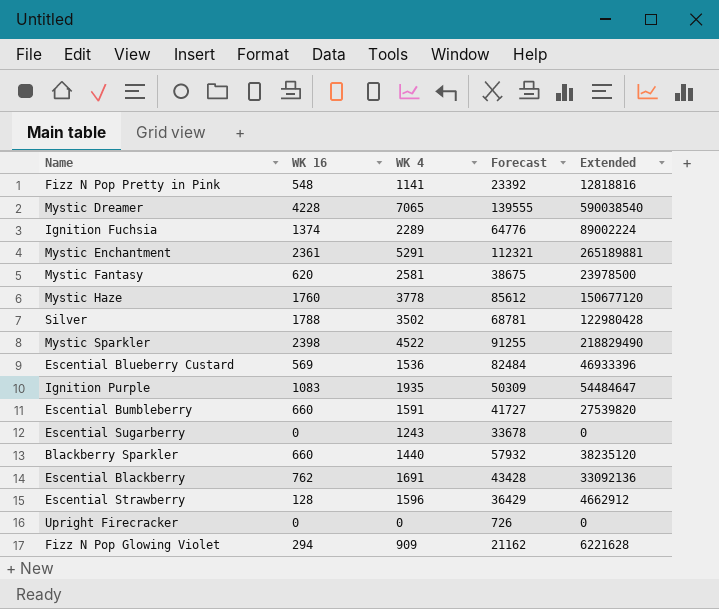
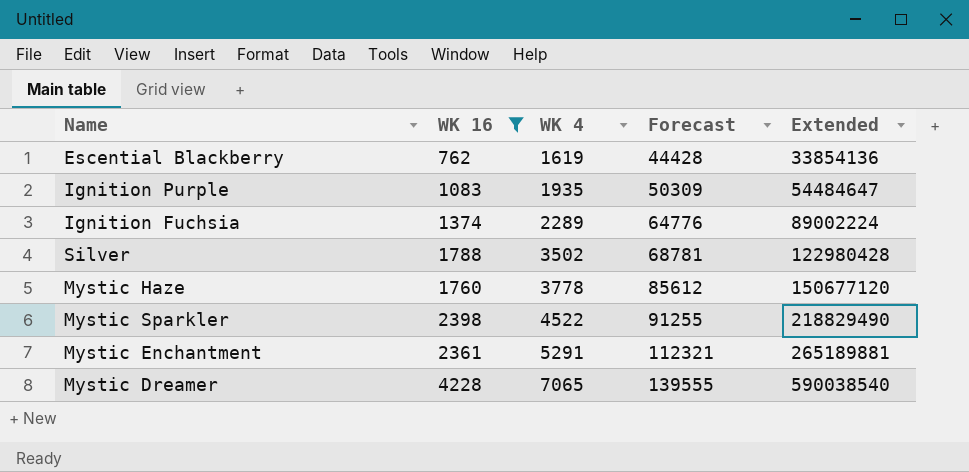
filter: none -> WK 16 >= 762
row order: none -> WK 4 ascending
Escential Blackberry | WK 4: 1691 -> 1619
Escential Blackberry | Forecast: 43428 -> 44428
Escential Blackberry | Extended: 33092136 -> 33854136

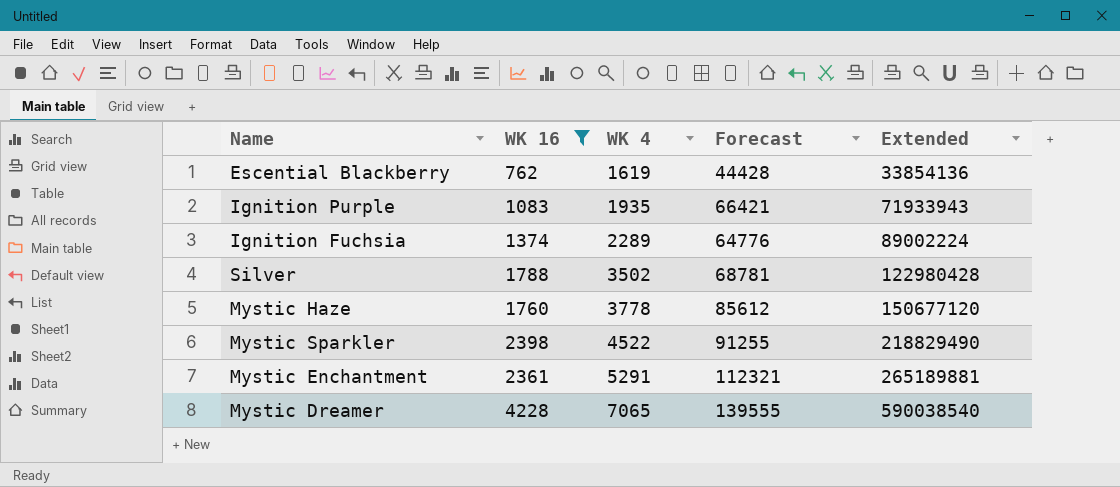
Ignition Purple | Forecast: 50309 -> 66421
Ignition Purple | Extended: 54484647 -> 71933943

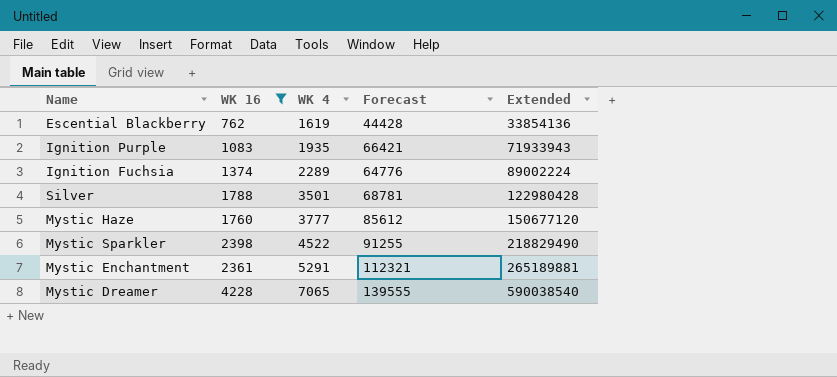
Silver | WK 4: 3502 -> 3501
Mystic Haze | WK 4: 3778 -> 3777

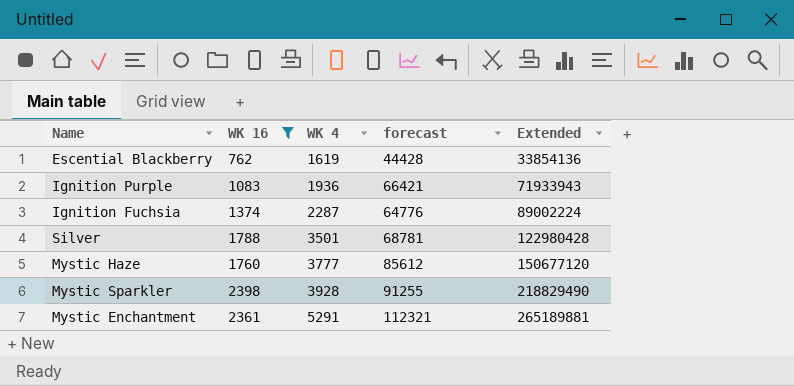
column name: Forecast -> forecast
row Mystic Dreamer: 4228 | 7065 | 139555 | 590038540 -> none
Ignition Purple | WK 4: 1935 -> 1936
Ignition Fuchsia | WK 4: 2289 -> 2287
Mystic Sparkler | WK 4: 4522 -> 3928

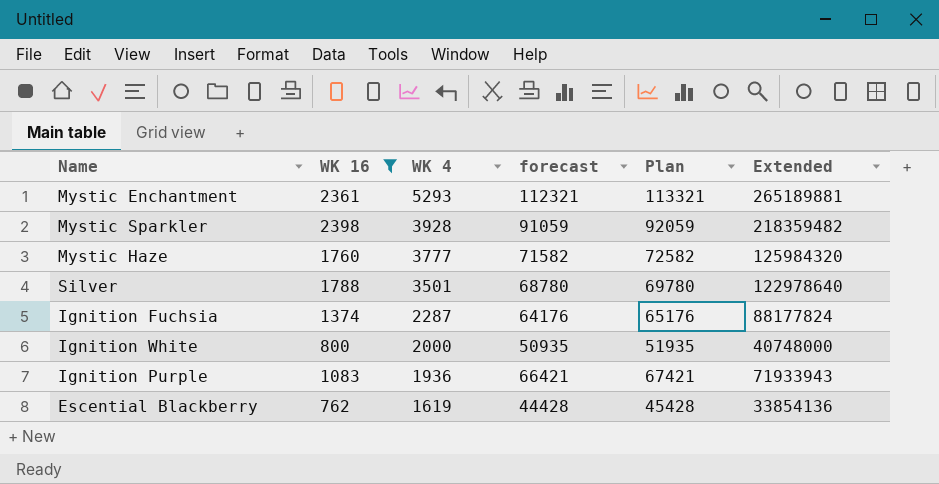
row order: WK 4 ascending -> WK 4 descending
column Plan | formula: none -> [forecast] + 1000
Mystic Enchantment | WK 4: 5291 -> 5293
Mystic Sparkler | forecast: 91255 -> 91059
Mystic Sparkler | Extended: 218829490 -> 218359482
Mystic Haze | forecast: 85612 -> 71582
Mystic Haze | Extended: 150677120 -> 125984320
Silver | forecast: 68781 -> 68780
Silver | Extended: 122980428 -> 122978640
Ignition Fuchsia | forecast: 64776 -> 64176
Ignition Fuchsia | Extended: 89002224 -> 88177824
row Ignition White: none -> 800 | 2000 | 50935 | 51935 | 40748000

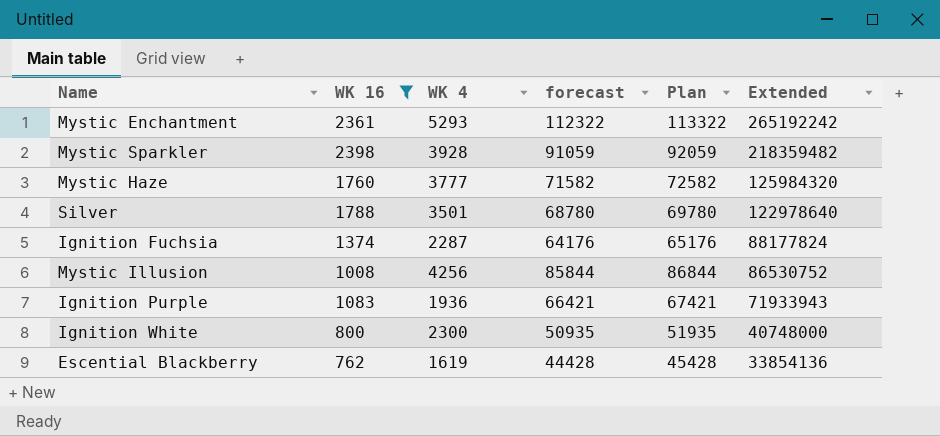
row order: WK 4 descending -> Extended descending
Mystic Enchantment | forecast: 112321 -> 112322
Mystic Enchantment | Plan: 113321 -> 113322
Mystic Enchantment | Extended: 265189881 -> 265192242
row Mystic Illusion: none -> 1008 | 4256 | 85844 | 86844 | 86530752
Ignition White | WK 4: 2000 -> 2300

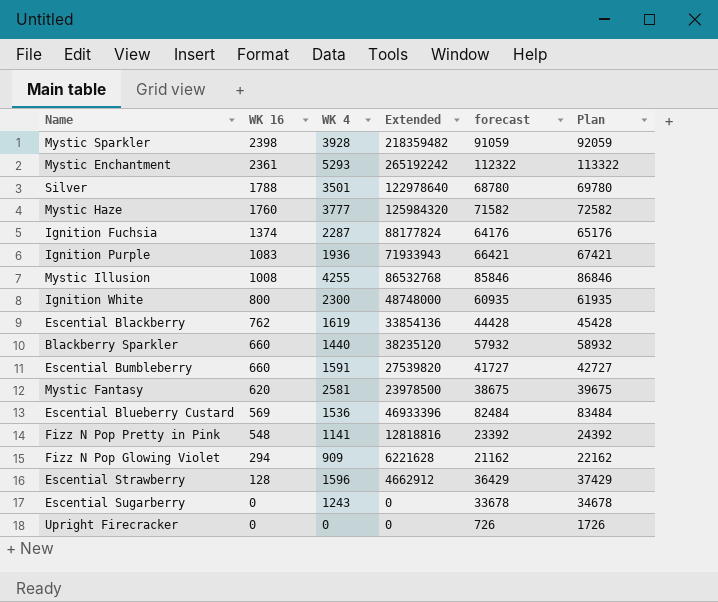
filter: WK 16 >= 762 -> none
row order: Extended descending -> WK 16 descending
column Extended | position: 6 -> 4
Mystic Illusion | WK 4: 4256 -> 4255
Mystic Illusion | Extended: 86530752 -> 86532768
Mystic Illusion | forecast: 85844 -> 85846
Mystic Illusion | Plan: 86844 -> 86846
Ignition White | Extended: 40748000 -> 48748000
Ignition White | forecast: 50935 -> 60935
Ignition White | Plan: 51935 -> 61935

